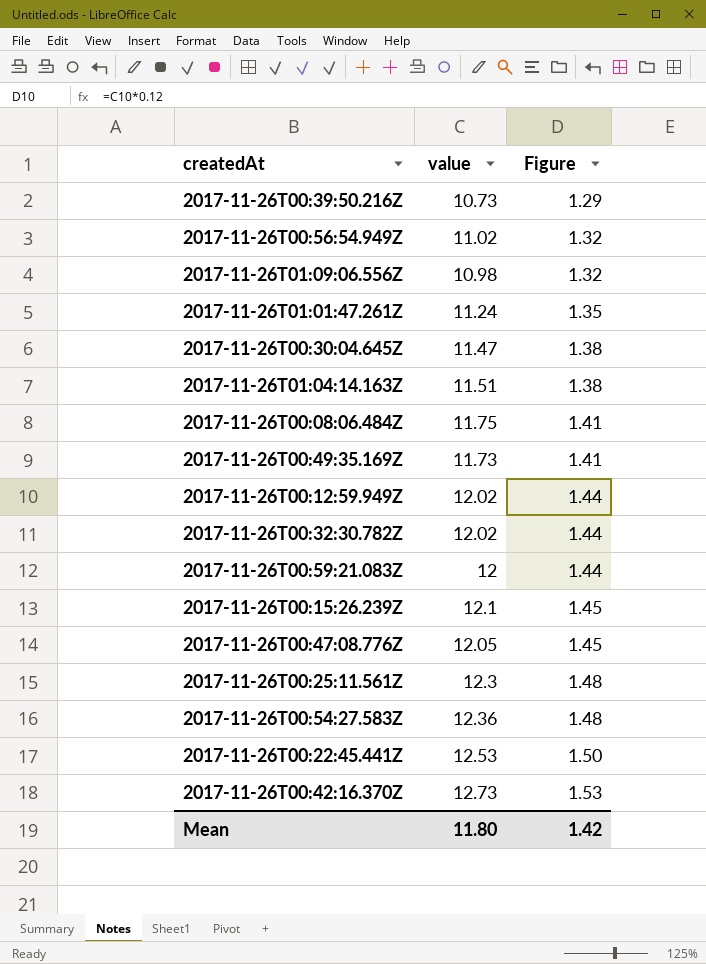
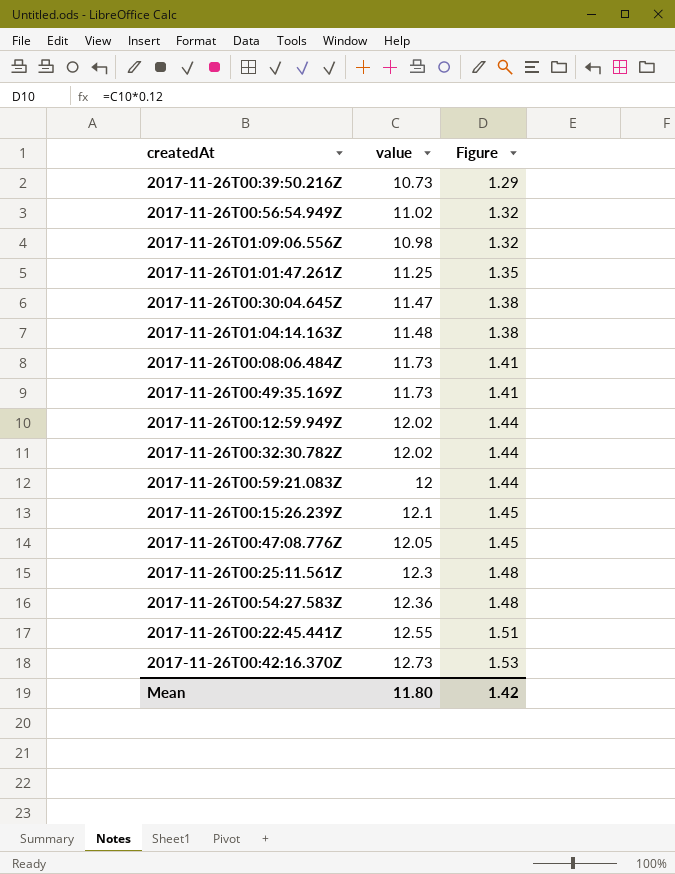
2017-11-26T01:01:47.261Z | value: 11.24 -> 11.25
2017-11-26T01:04:14.163Z | value: 11.51 -> 11.48
2017-11-26T00:08:06.484Z | value: 11.75 -> 11.73
2017-11-26T00:22:45.441Z | value: 12.53 -> 12.55
2017-11-26T00:22:45.441Z | Figure: 1.50 -> 1.51

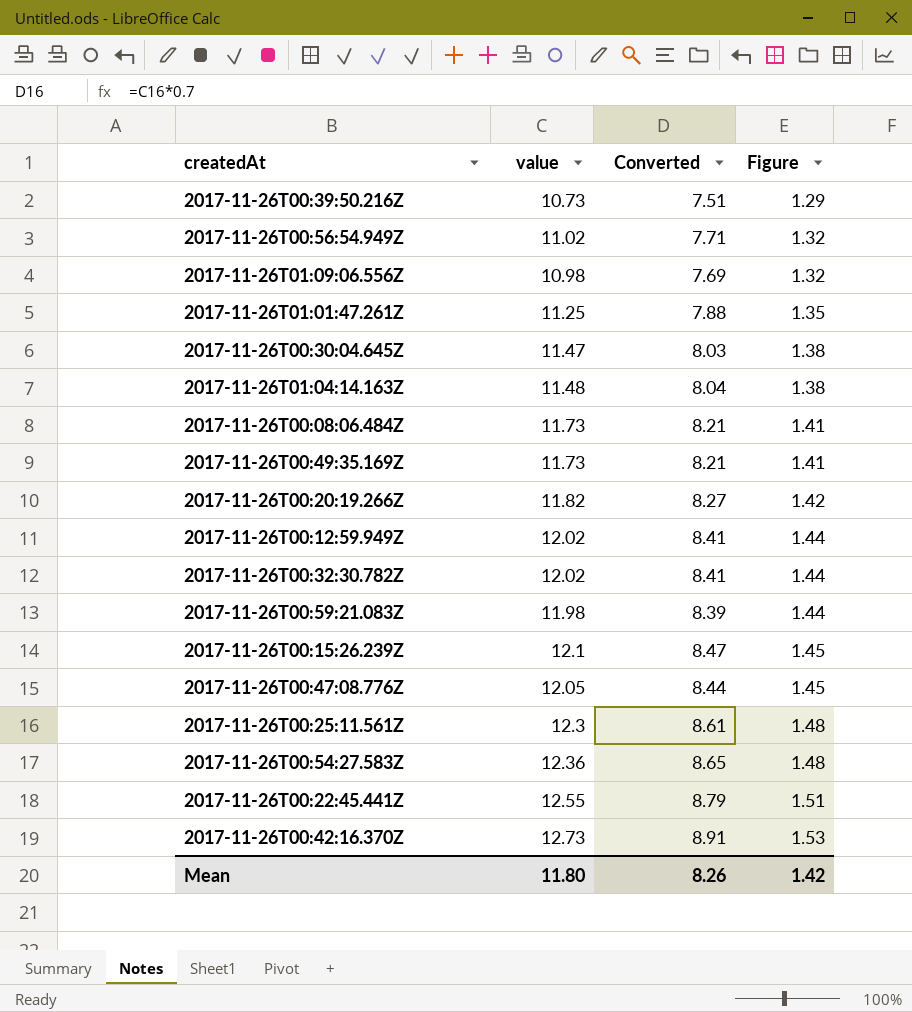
column Converted | formula: none -> [value] * 0.7
row 2017-11-26T00:20:19.266Z: none -> 11.82 | 8.27 | 1.42
2017-11-26T00:59:21.083Z | value: 12 -> 11.98

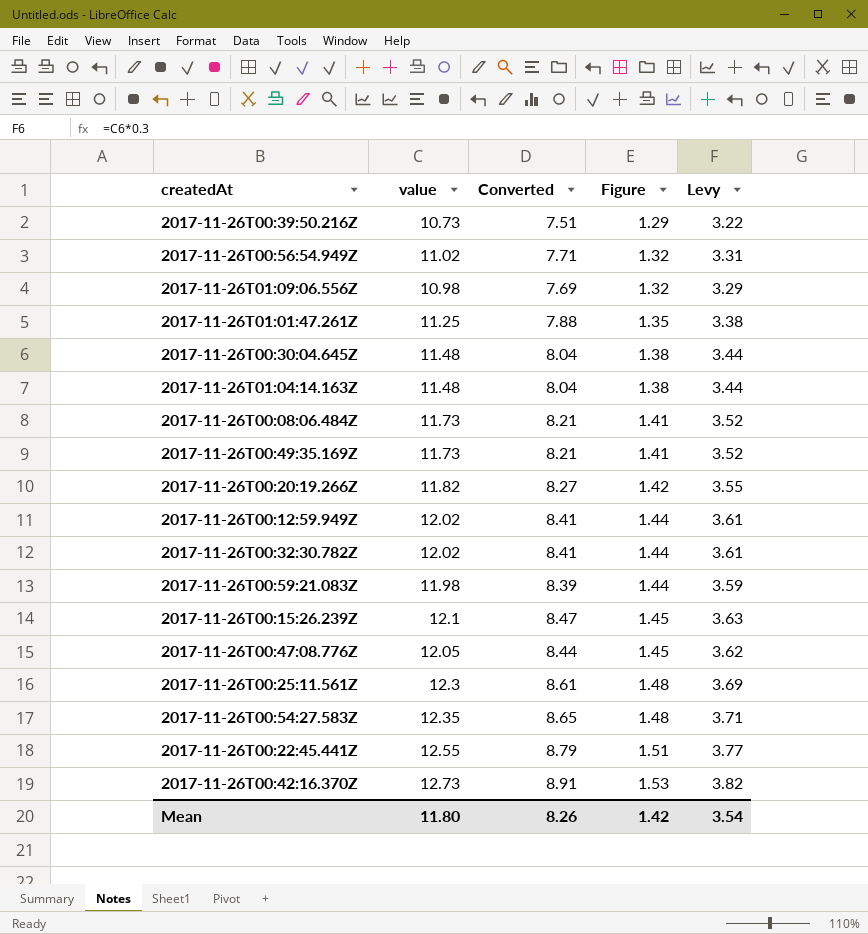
column Levy | formula: none -> [value] * 0.3
2017-11-26T00:30:04.645Z | value: 11.47 -> 11.48
2017-11-26T00:30:04.645Z | Converted: 8.03 -> 8.04
2017-11-26T00:54:27.583Z | value: 12.36 -> 12.35

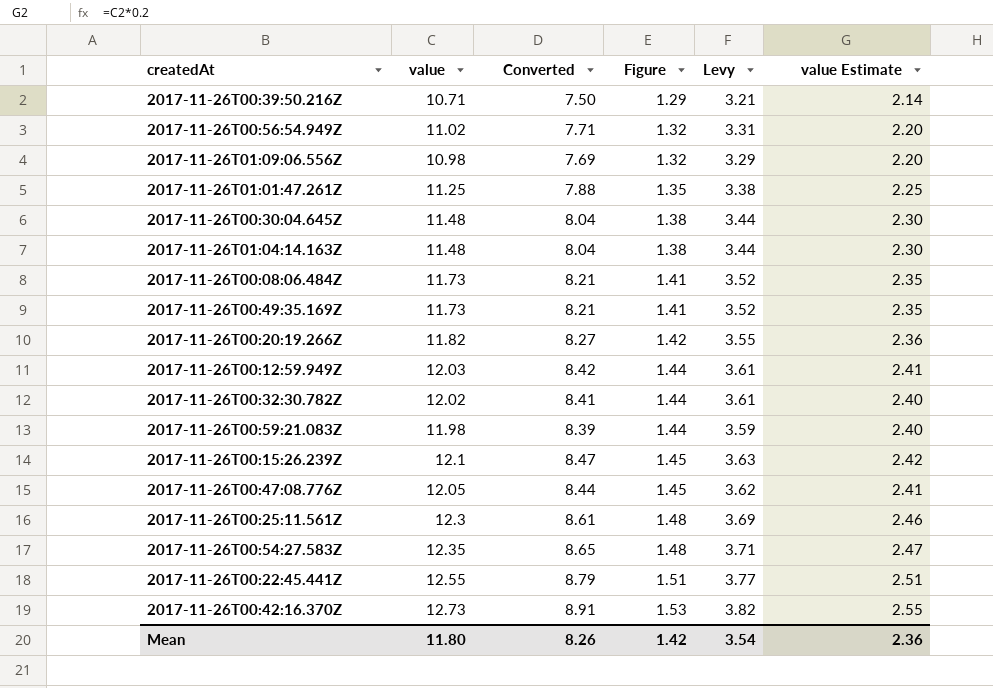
column value Estimate | formula: none -> [value] * 0.2
2017-11-26T00:39:50.216Z | value: 10.73 -> 10.71
2017-11-26T00:39:50.216Z | Converted: 7.51 -> 7.50
2017-11-26T00:39:50.216Z | Levy: 3.22 -> 3.21
2017-11-26T00:12:59.949Z | value: 12.02 -> 12.03
2017-11-26T00:12:59.949Z | Converted: 8.41 -> 8.42

